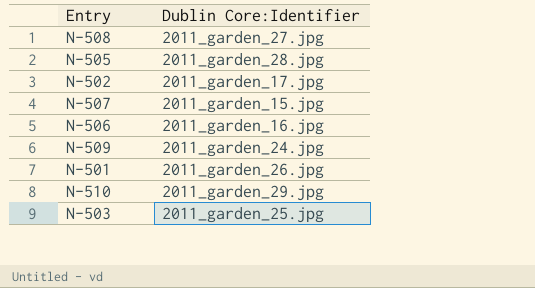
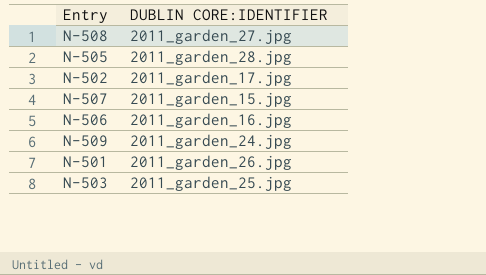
column name: Dublin Core:Identifier -> DUBLIN CORE:IDENTIFIER
row N-510: 2011_garden_29.jpg -> none

